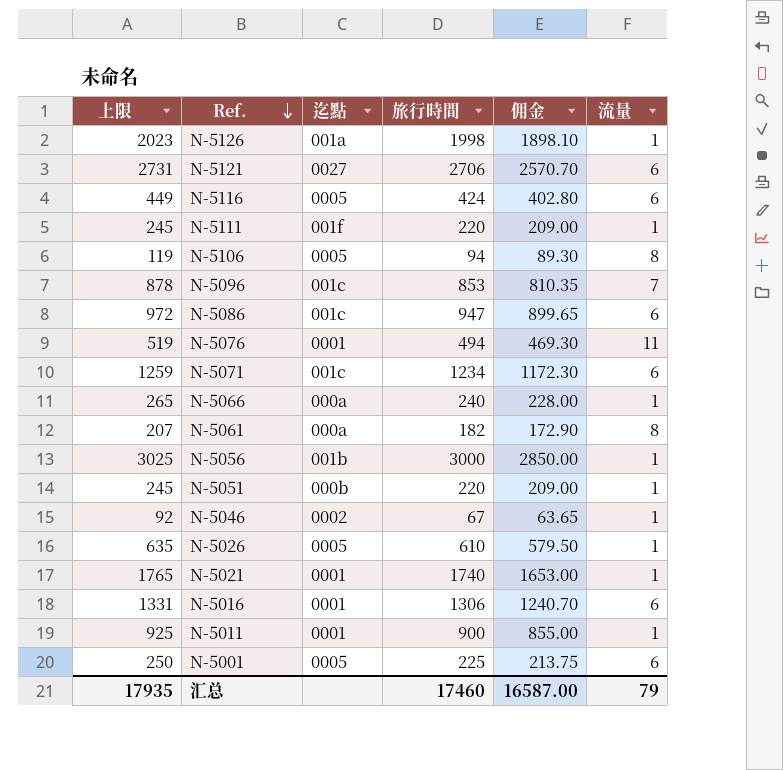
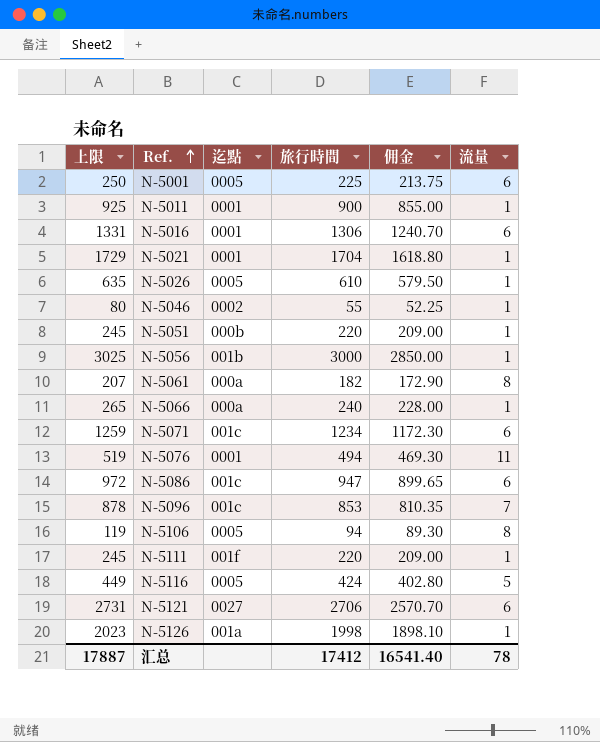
row order: Ref. descending -> Ref. ascending
N-5021 | 上限: 1765 -> 1729
N-5021 | 旅行時間: 1740 -> 1704
N-5021 | 佣金: 1653.00 -> 1618.80
N-5046 | 上限: 92 -> 80
N-5046 | 旅行時間: 67 -> 55
N-5046 | 佣金: 63.65 -> 52.25
N-5116 | 流量: 6 -> 5
汇总 | 上限: 17935 -> 17887
汇总 | 旅行時間: 17460 -> 17412
汇总 | 佣金: 16587.00 -> 16541.40
汇总 | 流量: 79 -> 78

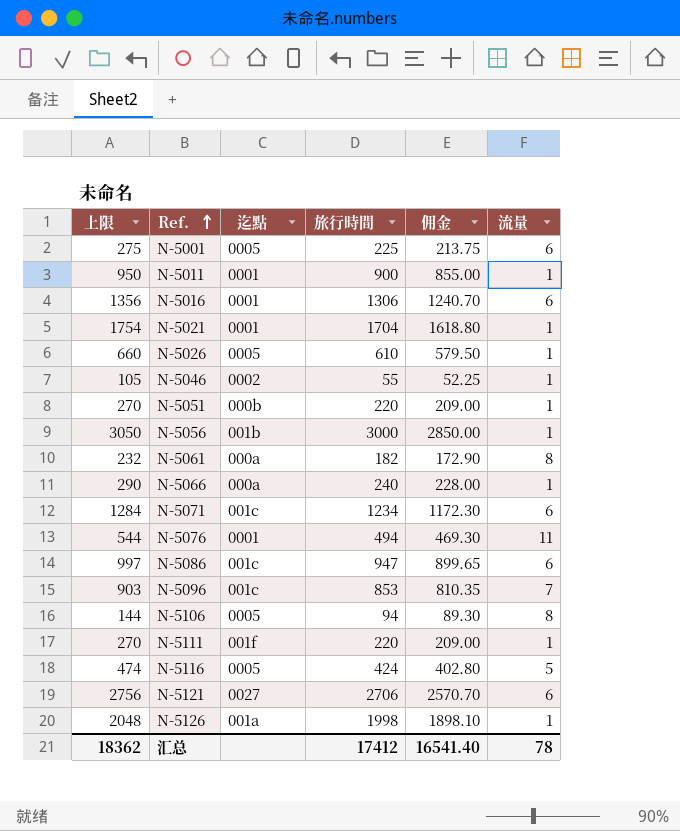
column 上限 | formula: [旅行時間] + 25 -> [旅行時間] + 50
汇总 | 上限: 17887 -> 18362

